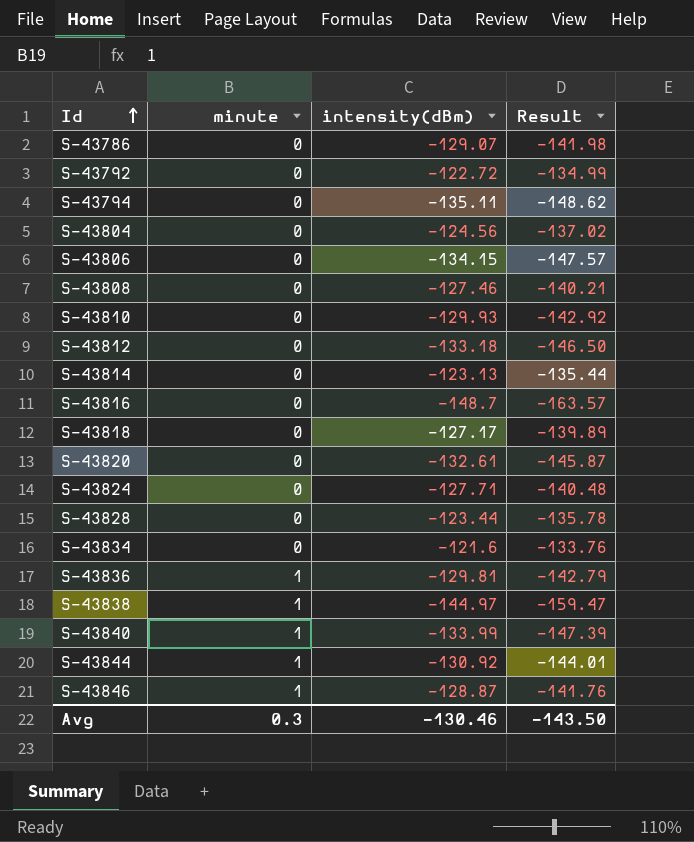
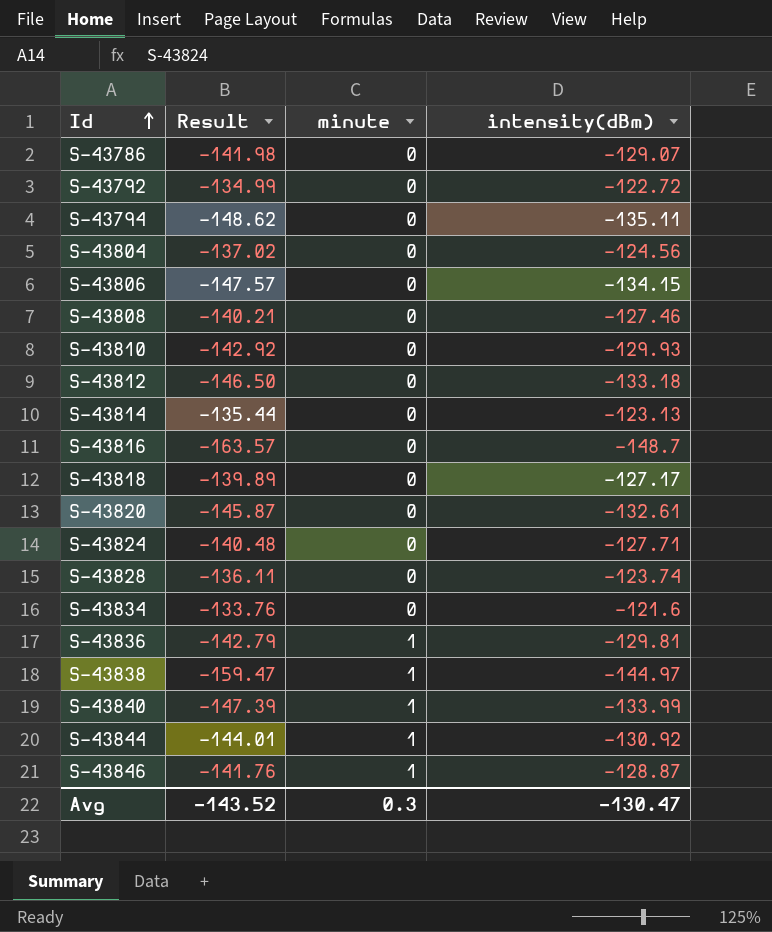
column Result | position: 4 -> 2
S-43828 | Result: -135.78 -> -136.11
S-43828 | intensity(dBm): -123.44 -> -123.74
Avg | Result: -143.50 -> -143.52
Avg | intensity(dBm): -130.46 -> -130.47

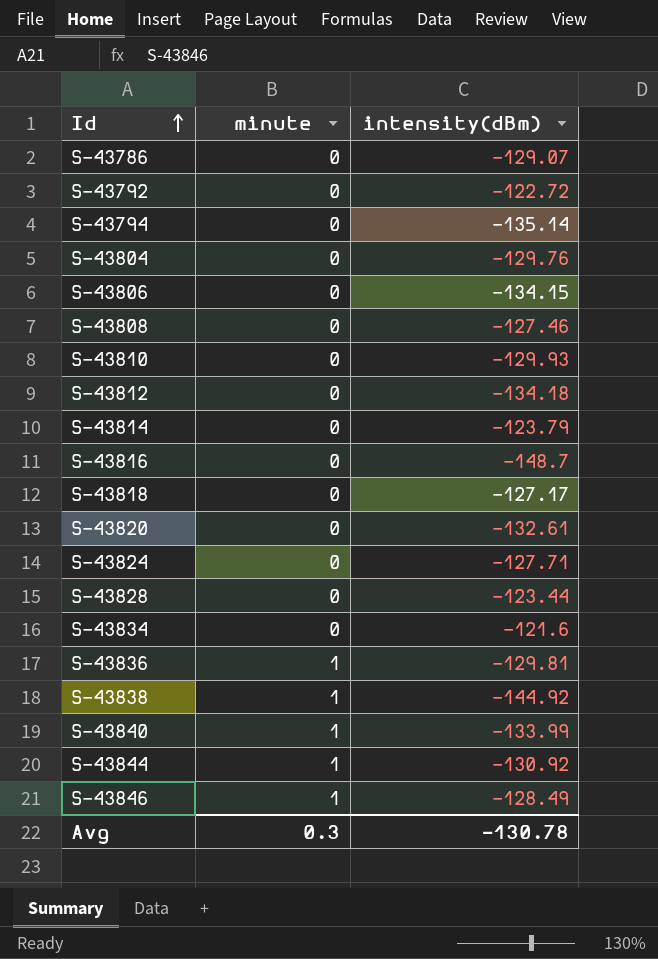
column Result | formula: [intensity(dBm)] * 1.1 -> none
S-43794 | intensity(dBm): -135.11 -> -135.14
S-43804 | intensity(dBm): -124.56 -> -129.76
S-43812 | intensity(dBm): -133.18 -> -134.18
S-43814 | intensity(dBm): -123.13 -> -123.79
S-43828 | intensity(dBm): -123.74 -> -123.44
S-43838 | intensity(dBm): -144.97 -> -144.92
S-43846 | intensity(dBm): -128.87 -> -128.49
Avg | intensity(dBm): -130.47 -> -130.78

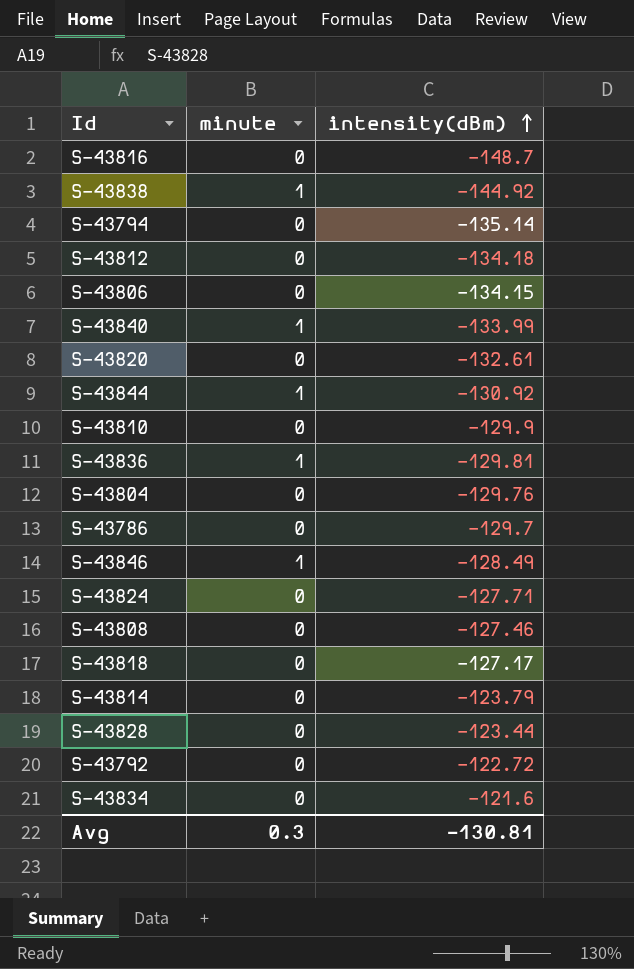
row order: Id ascending -> intensity(dBm) ascending
S-43810 | intensity(dBm): -129.93 -> -129.9
S-43786 | intensity(dBm): -129.07 -> -129.7
Avg | intensity(dBm): -130.78 -> -130.81

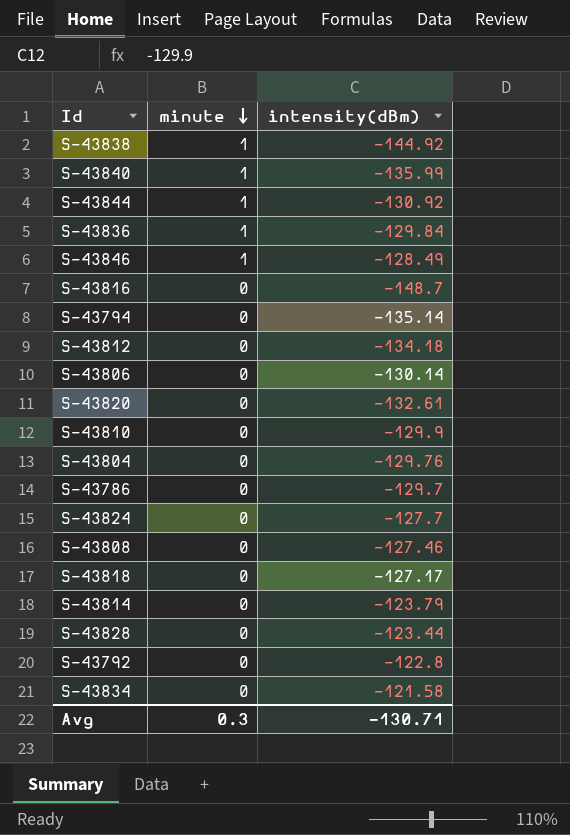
row order: intensity(dBm) ascending -> minute descending
S-43840 | intensity(dBm): -133.99 -> -135.99
S-43836 | intensity(dBm): -129.81 -> -129.84
S-43806 | intensity(dBm): -134.15 -> -130.14
S-43824 | intensity(dBm): -127.71 -> -127.7
S-43792 | intensity(dBm): -122.72 -> -122.8
S-43834 | intensity(dBm): -121.6 -> -121.58
Avg | intensity(dBm): -130.81 -> -130.71

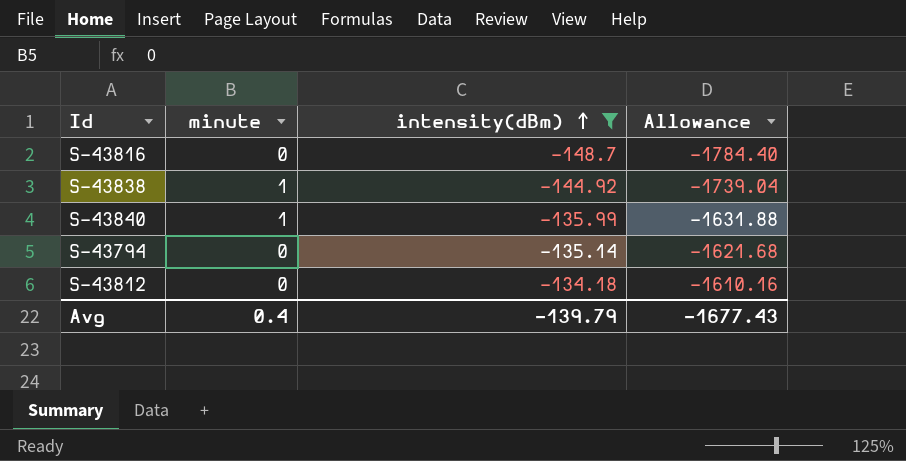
filter: none -> intensity(dBm) <= -134.18
row order: minute descending -> intensity(dBm) ascending
column Allowance | formula: none -> [intensity(dBm)] * 12
Avg | minute: 0.3 -> 0.4
Avg | intensity(dBm): -130.71 -> -139.79

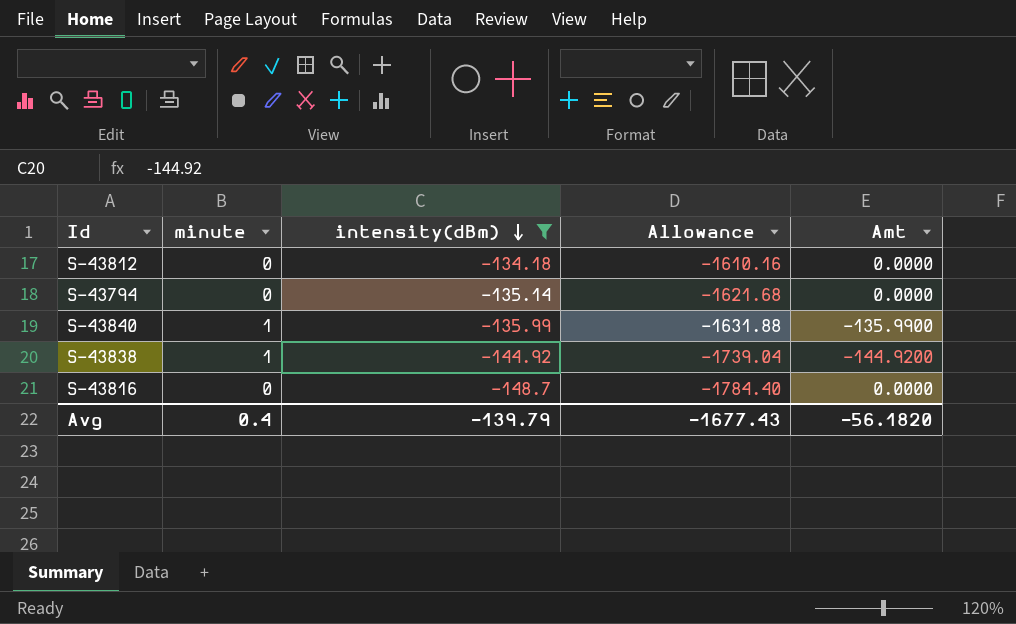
row order: intensity(dBm) ascending -> intensity(dBm) descending
column Amt | formula: none -> [minute] * [intensity(dBm)]

